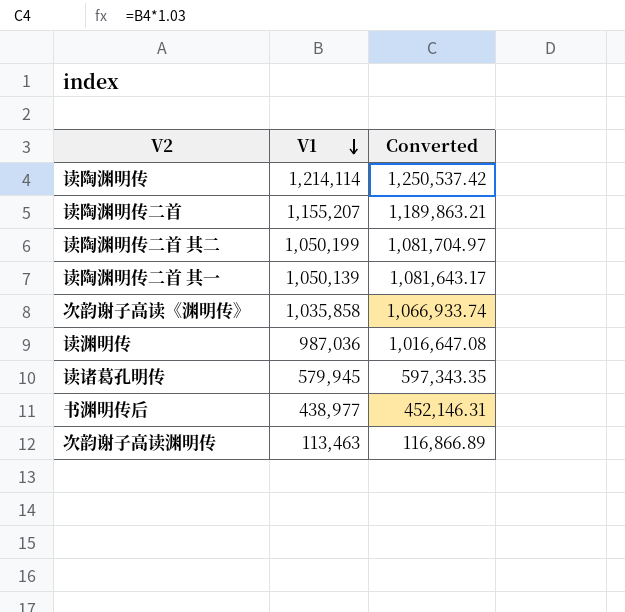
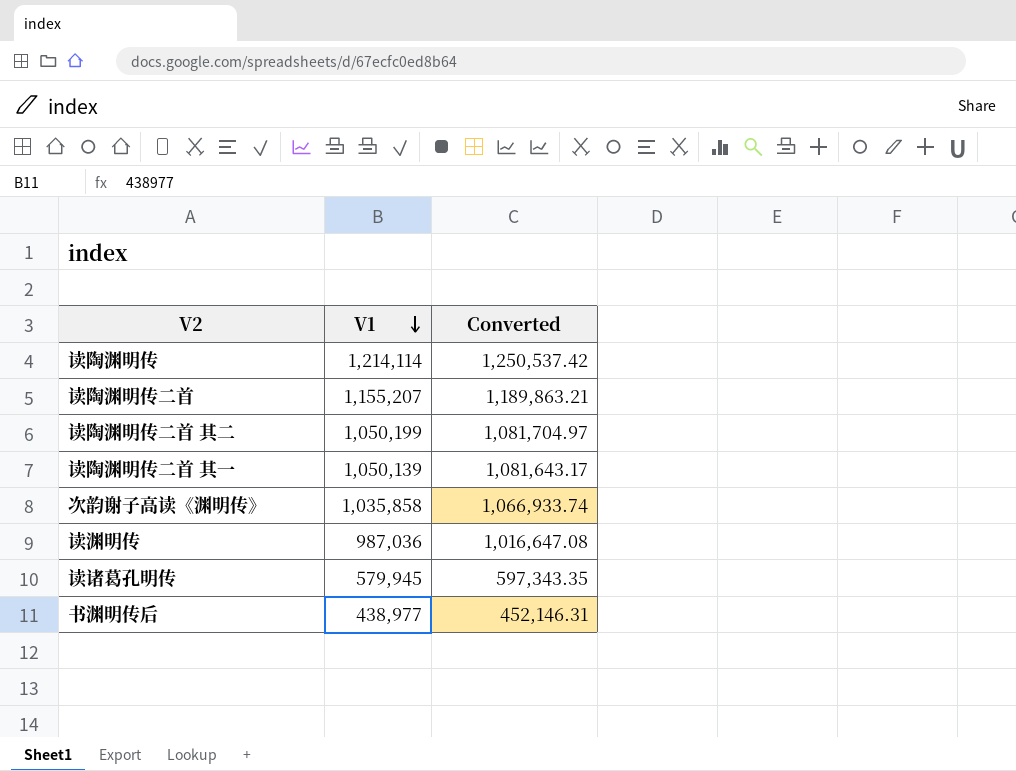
row 次韵谢子高读渊明传: 113,463 | 116,866.89 -> none

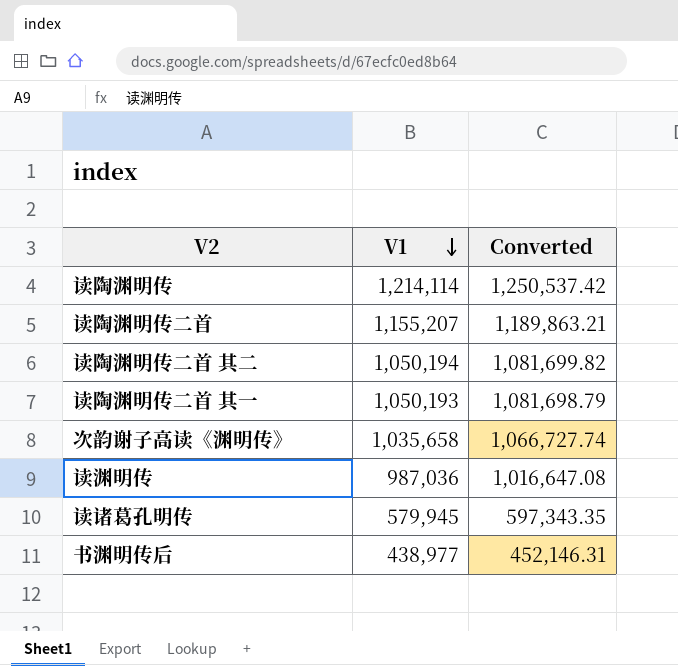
读陶渊明传二首 其二 | V1: 1,050,199 -> 1,050,194
读陶渊明传二首 其二 | Converted: 1,081,704.97 -> 1,081,699.82
读陶渊明传二首 其一 | V1: 1,050,139 -> 1,050,193
读陶渊明传二首 其一 | Converted: 1,081,643.17 -> 1,081,698.79
次韵谢子高读《渊明传》 | V1: 1,035,858 -> 1,035,658
次韵谢子高读《渊明传》 | Converted: 1,066,933.74 -> 1,066,727.74

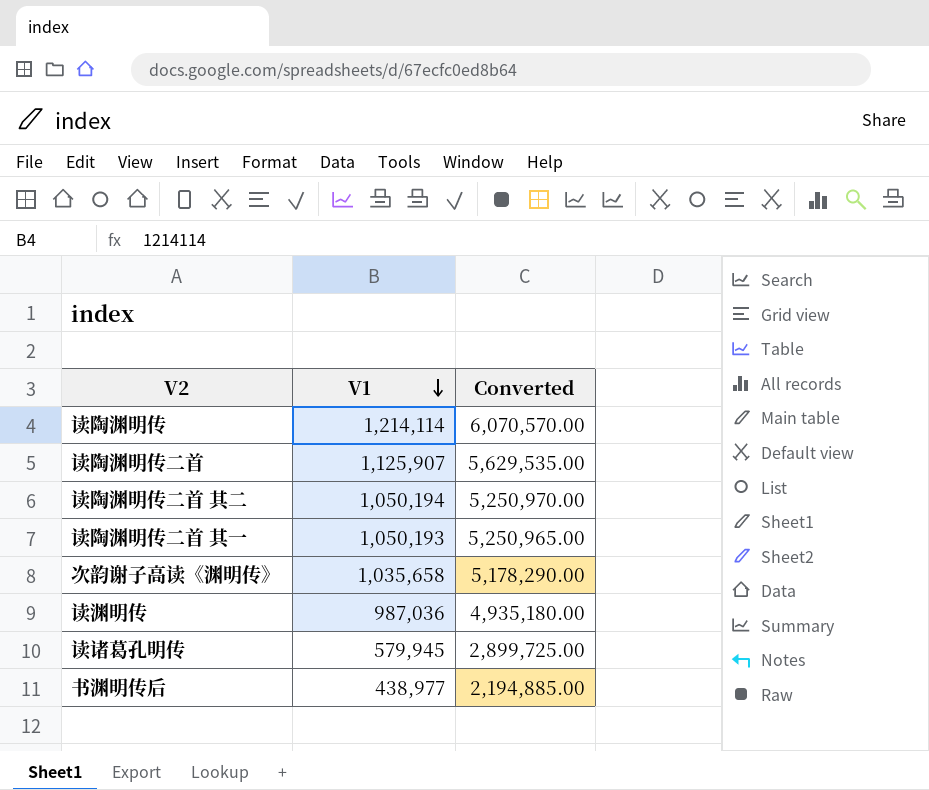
column Converted | formula: [V1] * 1.03 -> [V1] * 5
读陶渊明传二首 | V1: 1,155,207 -> 1,125,907

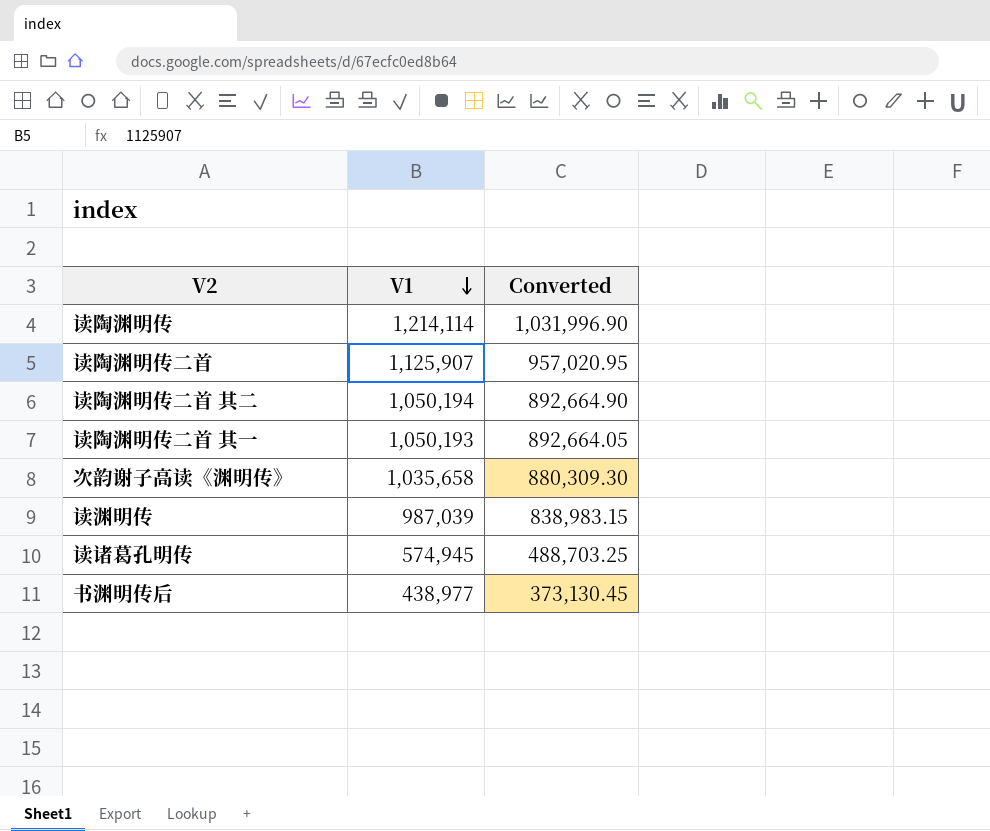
column Converted | formula: [V1] * 5 -> [V1] * 0.85
读渊明传 | V1: 987,036 -> 987,039
读诸葛孔明传 | V1: 579,945 -> 574,945

